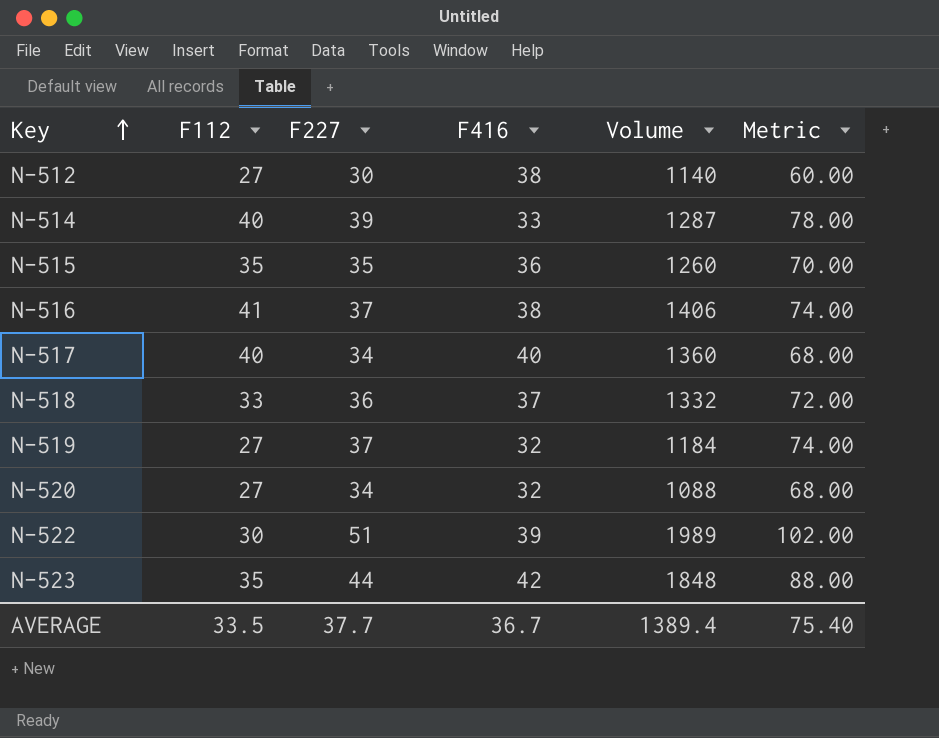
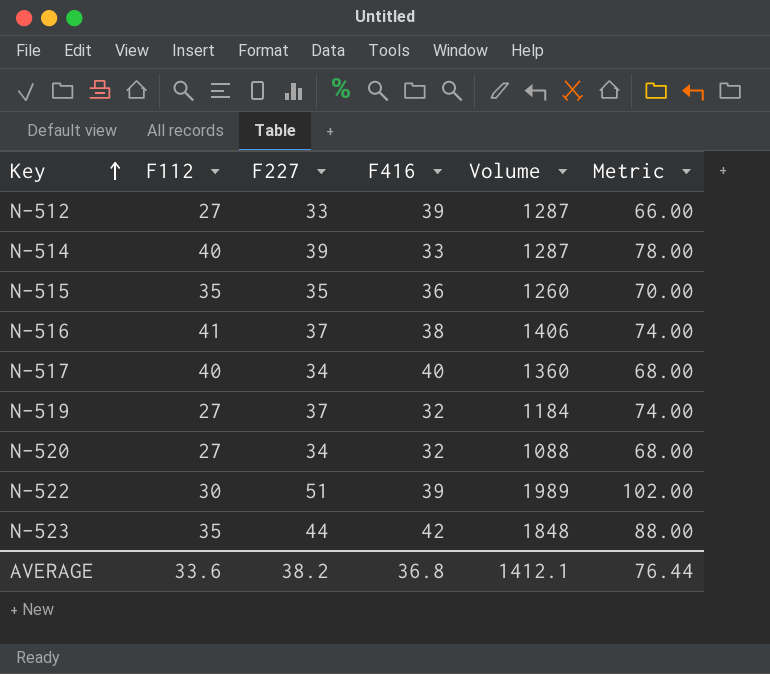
row N-518: 33 | 36 | 37 | 1332 | 72.00 -> none
N-512 | F227: 30 -> 33
N-512 | F416: 38 -> 39
N-512 | Volume: 1140 -> 1287
N-512 | Metric: 60.00 -> 66.00
AVERAGE | F112: 33.5 -> 33.6
AVERAGE | F227: 37.7 -> 38.2
AVERAGE | F416: 36.7 -> 36.8
AVERAGE | Volume: 1389.4 -> 1412.1
AVERAGE | Metric: 75.40 -> 76.44

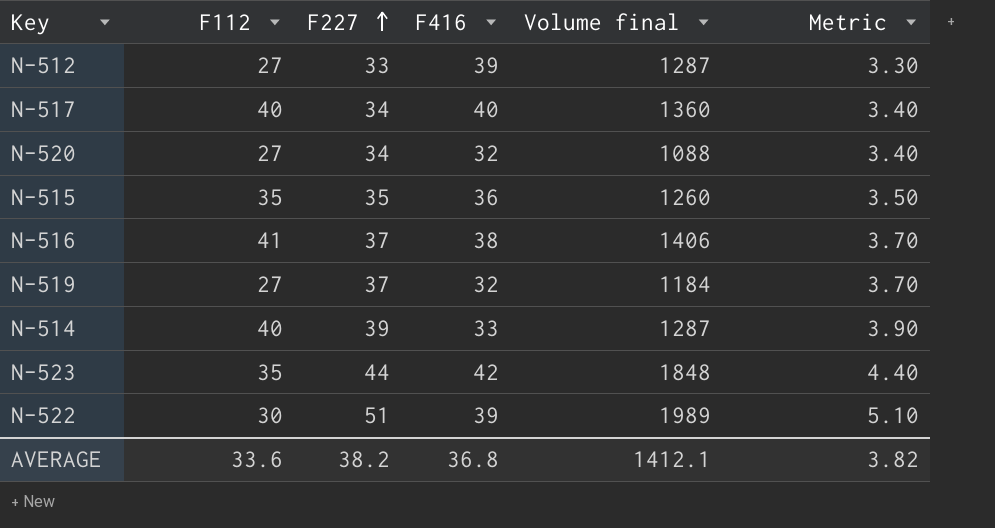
row order: Key ascending -> F227 ascending
column name: Volume -> Volume final
column Metric | formula: [F227] * 2 -> [F227] * 0.1
AVERAGE | Metric: 76.44 -> 3.82

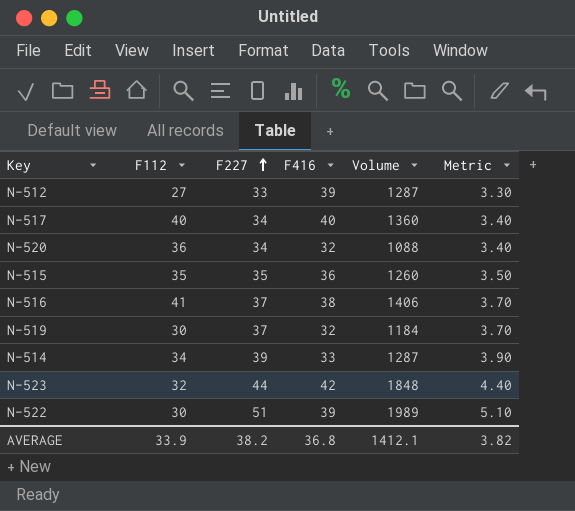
column name: Volume final -> Volume
N-520 | F112: 27 -> 36
N-519 | F112: 27 -> 30
N-514 | F112: 40 -> 34
N-523 | F112: 35 -> 32
AVERAGE | F112: 33.6 -> 33.9

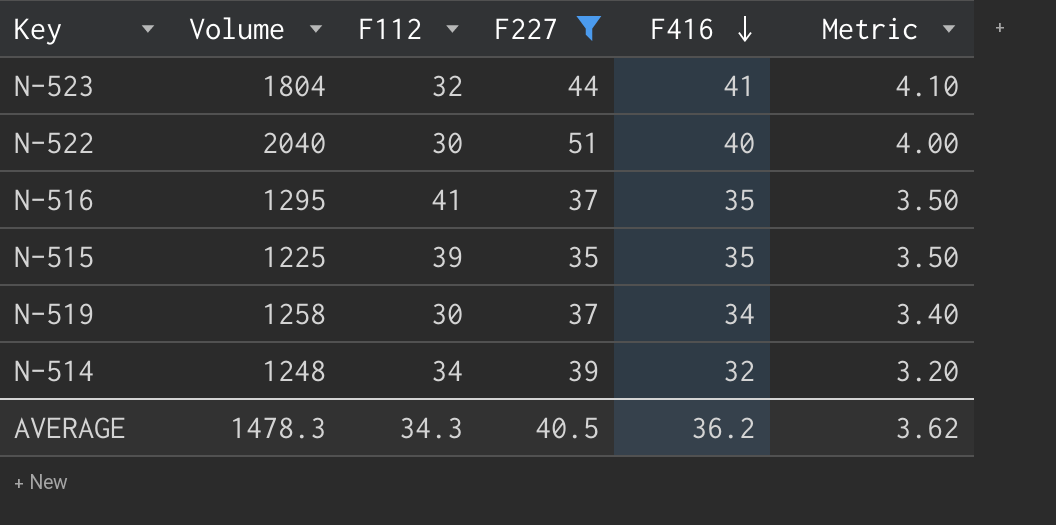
filter: none -> F227 >= 35
row order: F227 ascending -> F416 descending
column Volume | position: 5 -> 2
column Metric | formula: [F227] * 0.1 -> [F416] * 0.1
N-523 | Volume: 1848 -> 1804
N-523 | F416: 42 -> 41
N-522 | Volume: 1989 -> 2040
N-522 | F416: 39 -> 40
N-516 | Volume: 1406 -> 1295
N-516 | F416: 38 -> 35
N-515 | Volume: 1260 -> 1225
N-515 | F112: 35 -> 39
N-515 | F416: 36 -> 35
N-519 | Volume: 1184 -> 1258
N-519 | F416: 32 -> 34
N-514 | Volume: 1287 -> 1248
N-514 | F416: 33 -> 32
AVERAGE | Volume: 1412.1 -> 1478.3
AVERAGE | F112: 33.9 -> 34.3
AVERAGE | F227: 38.2 -> 40.5
AVERAGE | F416: 36.8 -> 36.2
AVERAGE | Metric: 3.82 -> 3.62

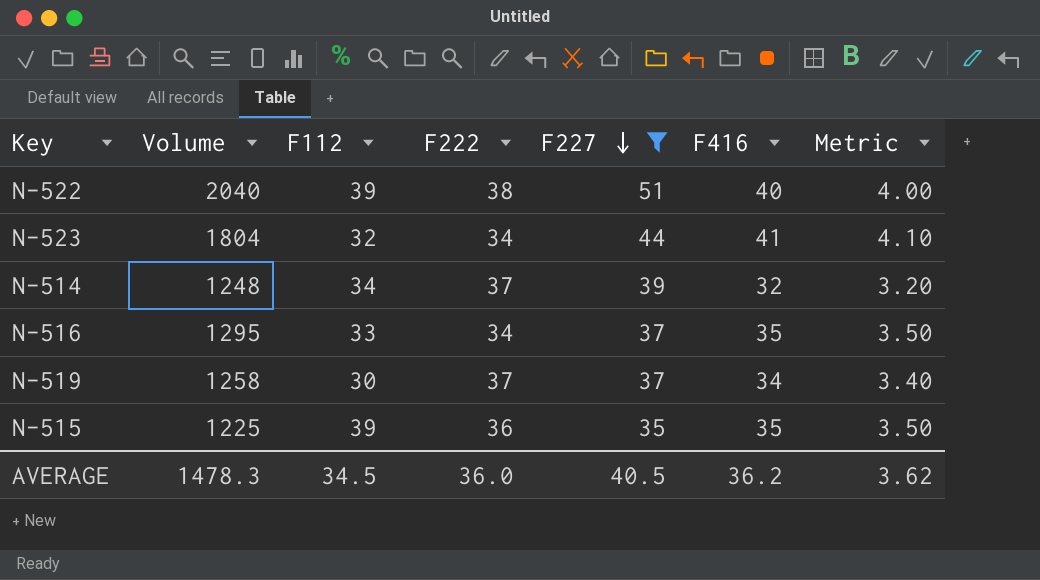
row order: F416 descending -> F227 descending
column F222 | position: none -> 4
N-522 | F112: 30 -> 39
N-516 | F112: 41 -> 33
AVERAGE | F112: 34.3 -> 34.5

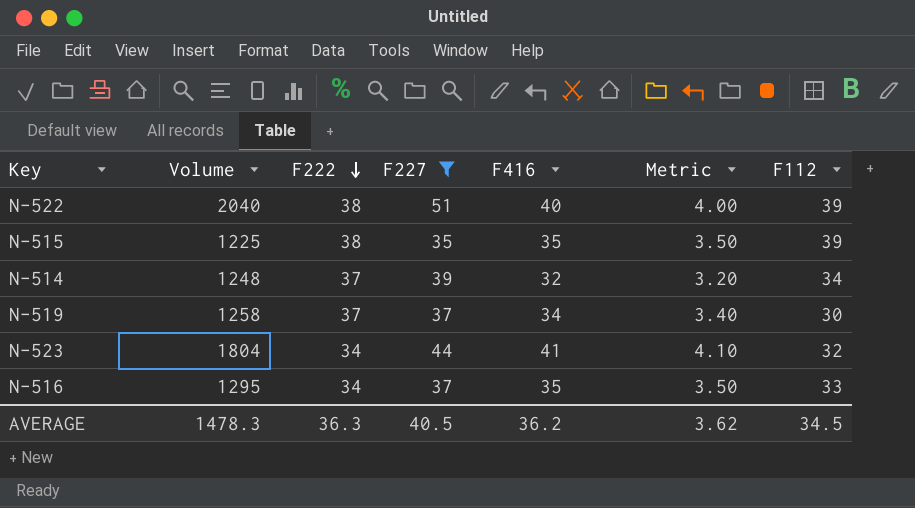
row order: F227 descending -> F222 descending
column F112 | position: 3 -> 7
N-515 | F222: 36 -> 38
AVERAGE | F222: 36.0 -> 36.3

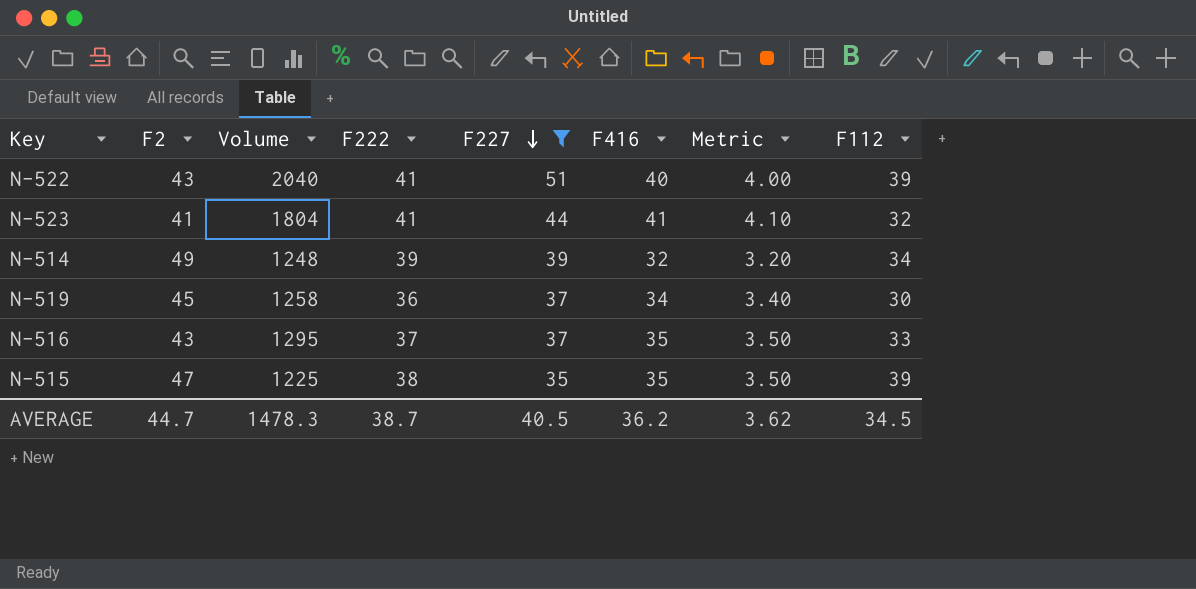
row order: F222 descending -> F227 descending
column F2 | position: none -> 2
N-522 | F222: 38 -> 41
N-523 | F222: 34 -> 41
N-514 | F222: 37 -> 39
N-519 | F222: 37 -> 36
N-516 | F222: 34 -> 37
AVERAGE | F222: 36.3 -> 38.7

